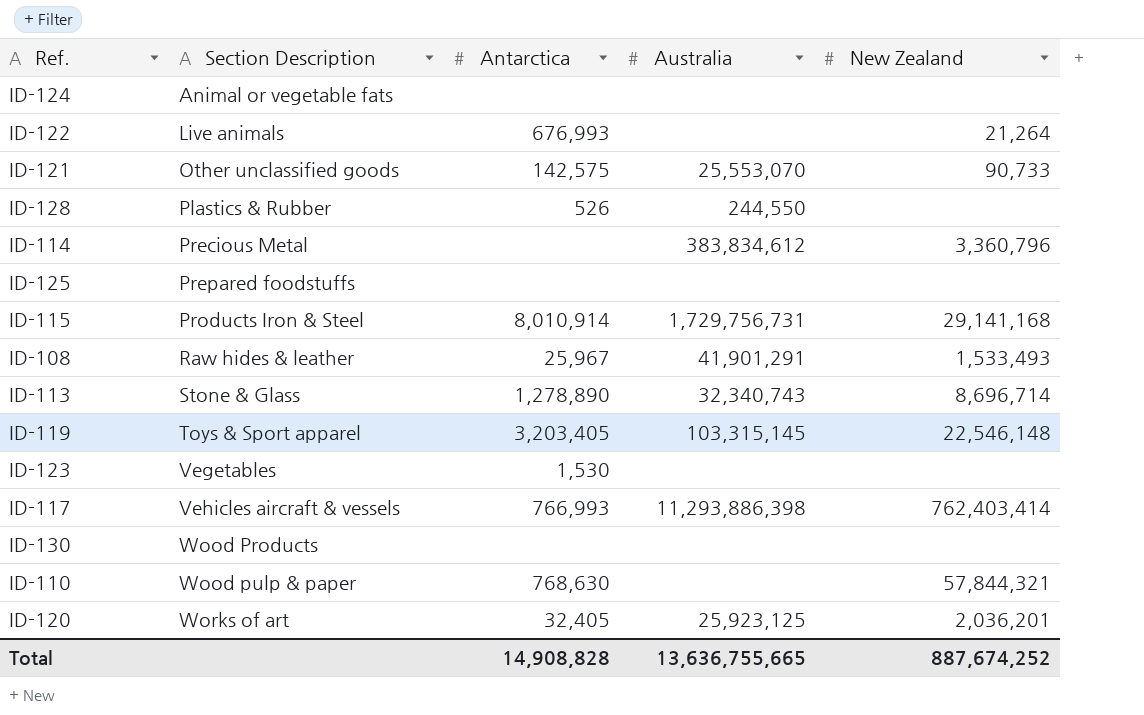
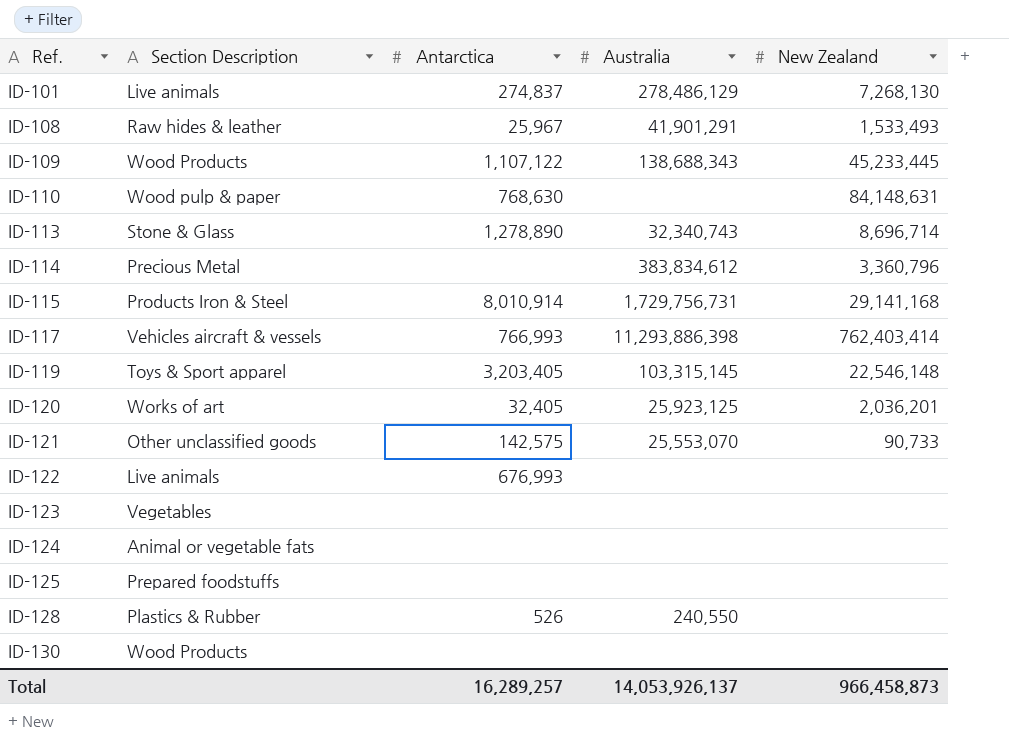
row order: Section Description ascending -> Ref. ascending
row ID-101: none -> Live animals | 274,837 | 278,486,129 | 7,268,130
row ID-109: none -> Wood Products | 1,107,122 | 138,688,343 | 45,233,445
ID-110 | New Zealand: 57,844,321 -> 84,148,631
ID-122 | New Zealand: 21,264 -> none
ID-123 | Antarctica: 1,530 -> none
ID-128 | Australia: 244,550 -> 240,550
Total | Antarctica: 14,908,828 -> 16,289,257
Total | Australia: 13,636,755,665 -> 14,053,926,137
Total | New Zealand: 887,674,252 -> 966,458,873

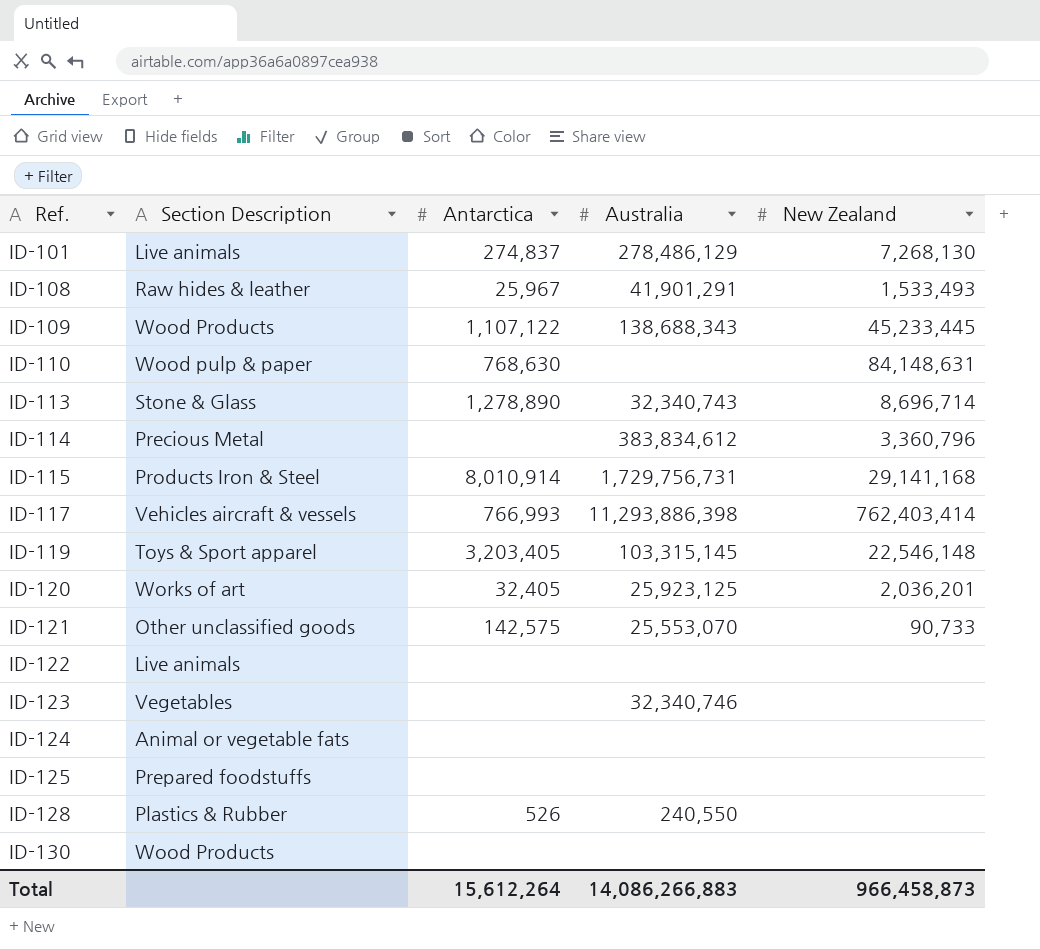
ID-122 | Antarctica: 676,993 -> none
ID-123 | Australia: none -> 32,340,746
Total | Antarctica: 16,289,257 -> 15,612,264
Total | Australia: 14,053,926,137 -> 14,086,266,883

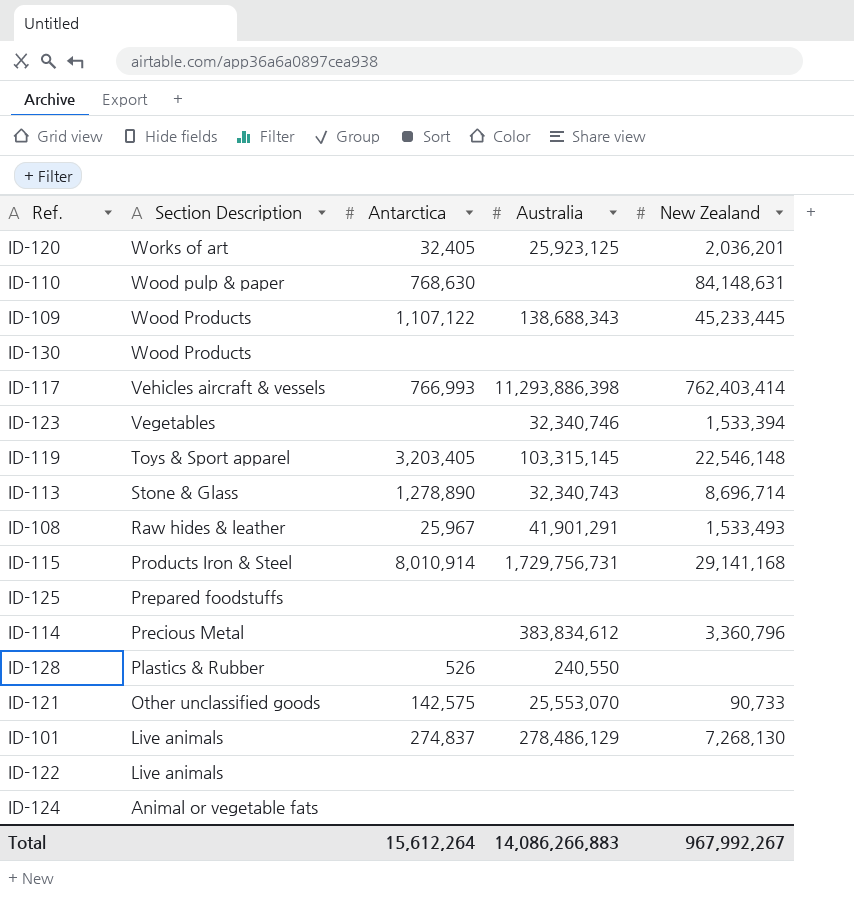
row order: Ref. ascending -> Section Description descending
ID-123 | New Zealand: none -> 1,533,394
Total | New Zealand: 966,458,873 -> 967,992,267

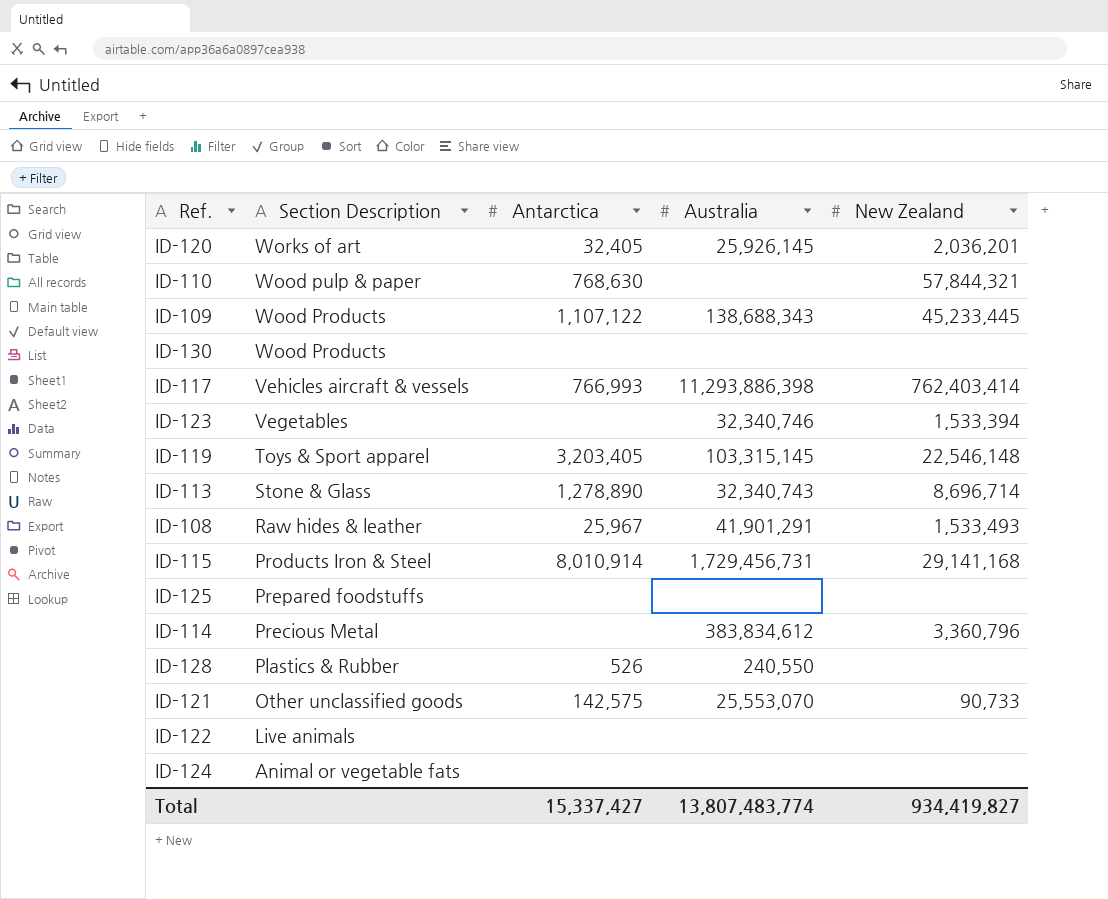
row ID-101: Live animals | 274,837 | 278,486,129 | 7,268,130 -> none
ID-120 | Australia: 25,923,125 -> 25,926,145
ID-110 | New Zealand: 84,148,631 -> 57,844,321
ID-115 | Australia: 1,729,756,731 -> 1,729,456,731
Total | Antarctica: 15,612,264 -> 15,337,427
Total | Australia: 14,086,266,883 -> 13,807,483,774
Total | New Zealand: 967,992,267 -> 934,419,827

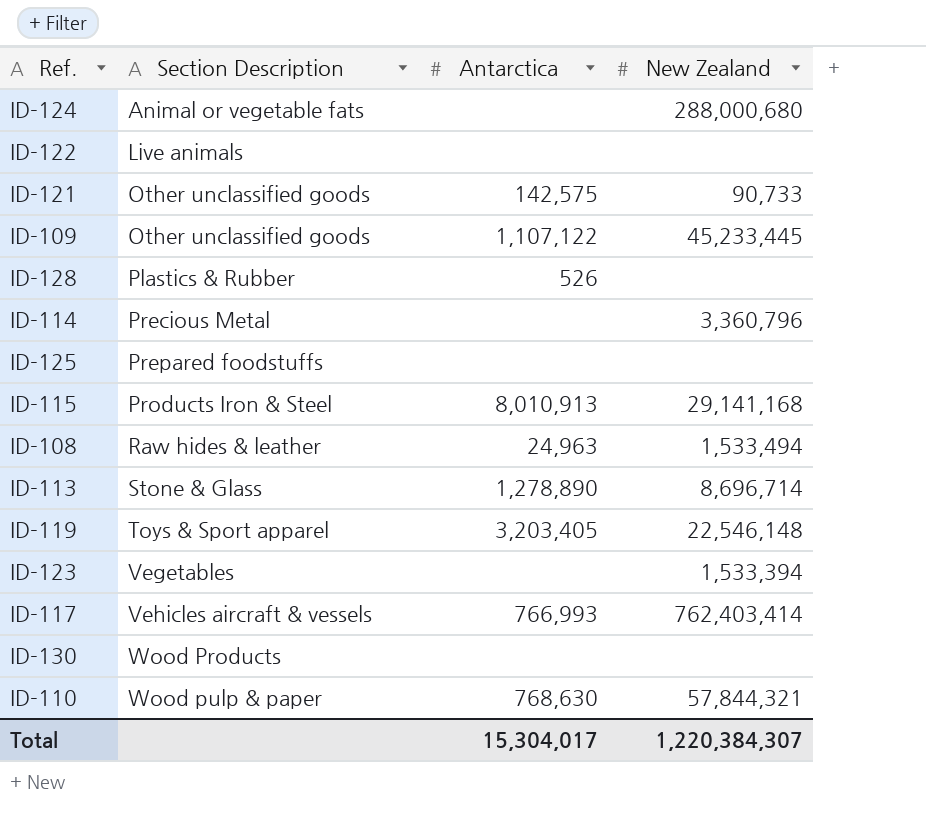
row order: Section Description descending -> Section Description ascending
column Australia | position: 4 -> none
row ID-120: Works of art | 32,405 | 25,926,145 | 2,036,201 -> none
ID-124 | New Zealand: none -> 288,000,680
ID-109 | Section Description: Wood Products -> Other unclassified goods
ID-115 | Antarctica: 8,010,914 -> 8,010,913
ID-108 | Antarctica: 25,967 -> 24,963
ID-108 | New Zealand: 1,533,493 -> 1,533,494
Total | Antarctica: 15,337,427 -> 15,304,017
Total | New Zealand: 934,419,827 -> 1,220,384,307

